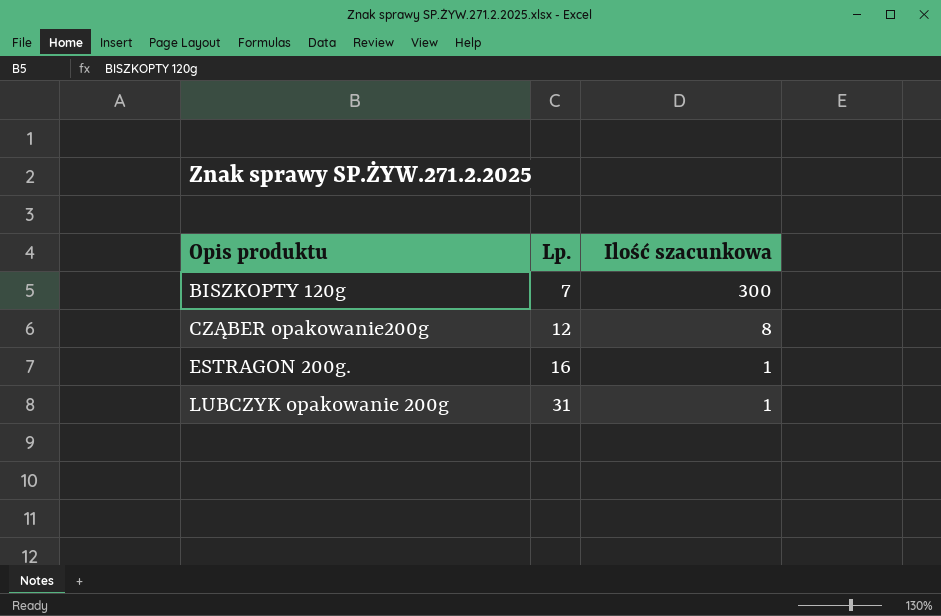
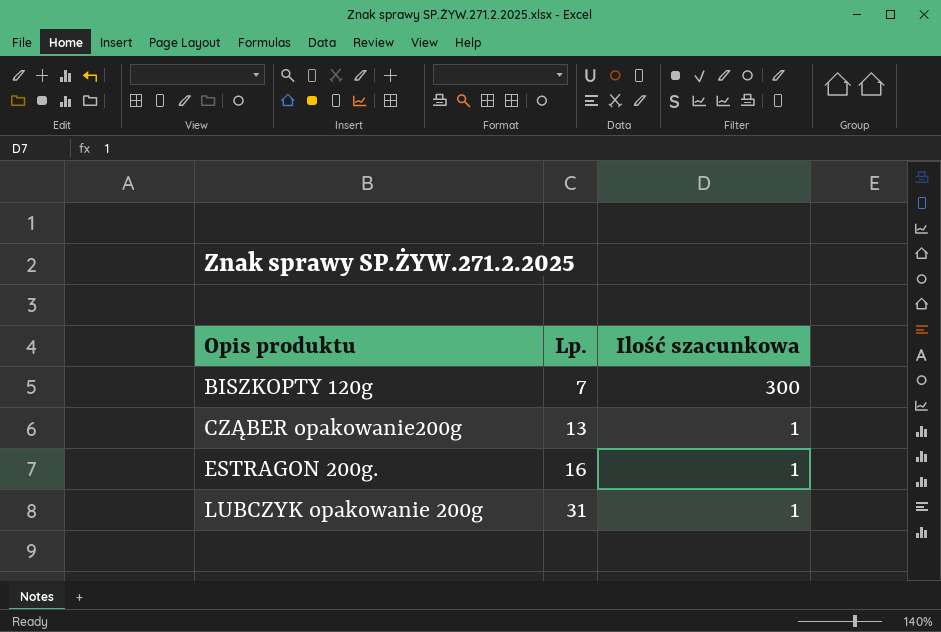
CZĄBER opakowanie200g | Lp.: 12 -> 13
CZĄBER opakowanie200g | Ilość szacunkowa: 8 -> 1

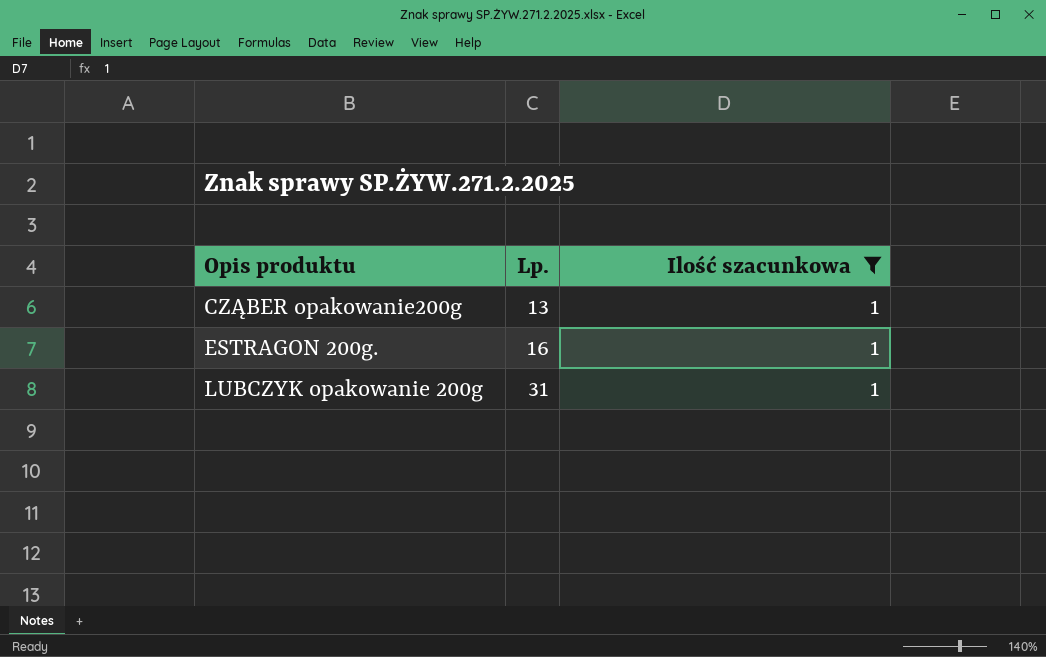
filter: none -> Ilość szacunkowa = 1

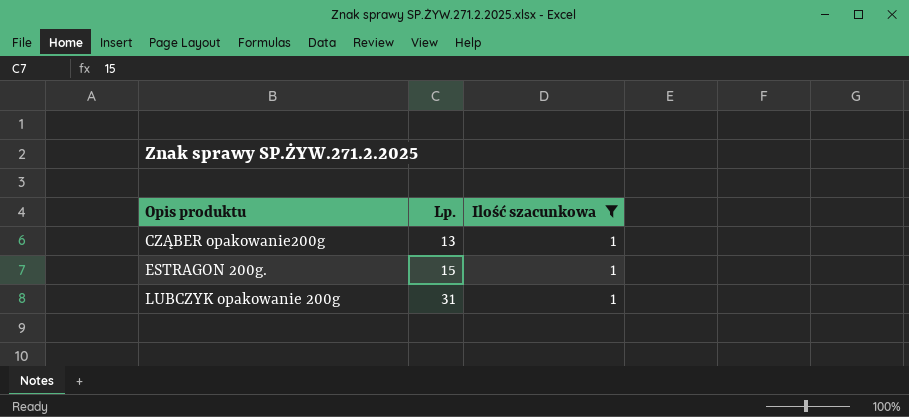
ESTRAGON 200g. | Lp.: 16 -> 15

